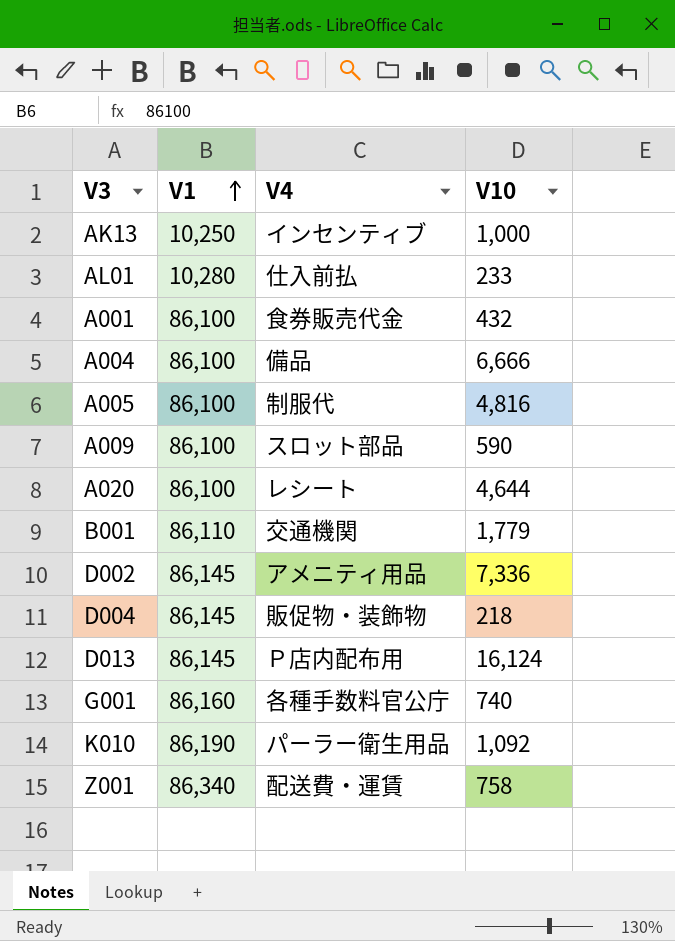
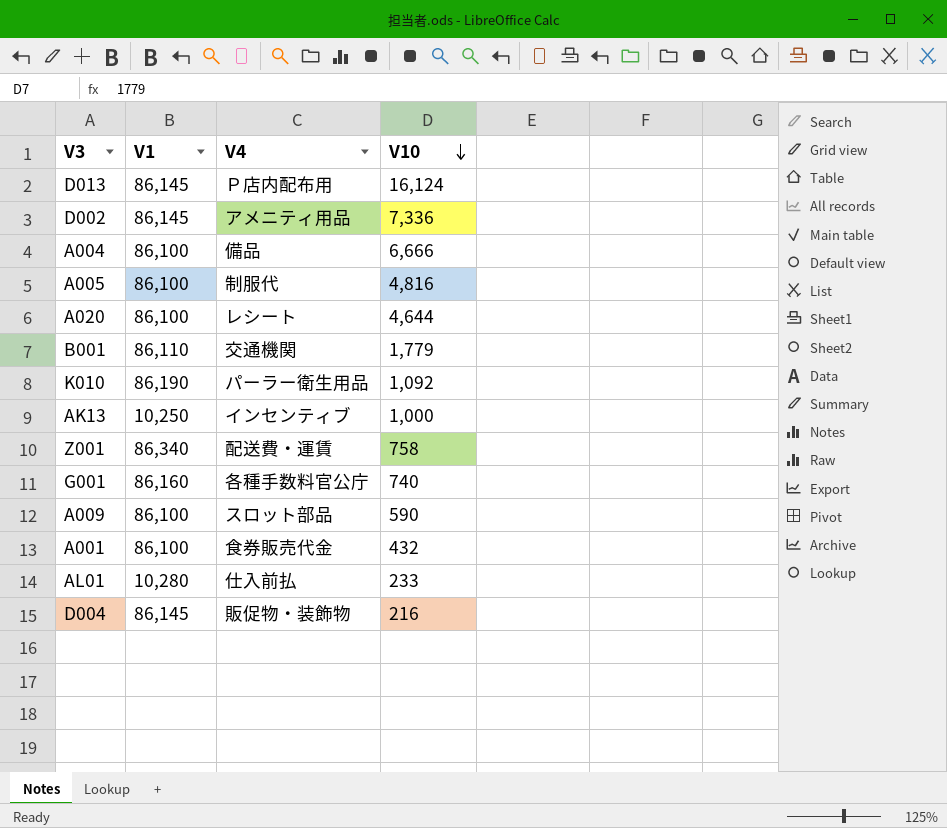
row order: V1 ascending -> V10 descending
D004 | V10: 218 -> 216

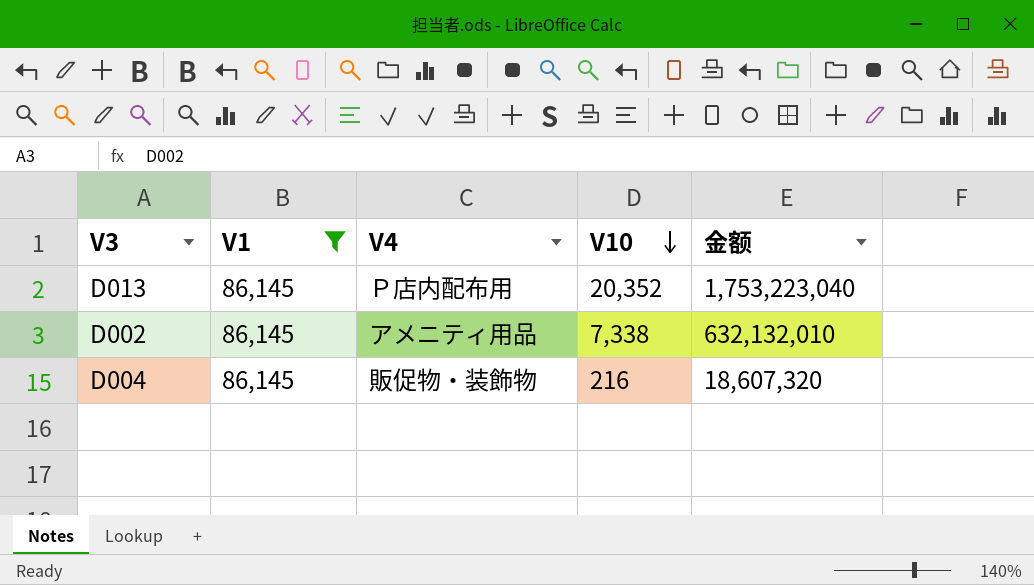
filter: none -> V1 = 86,145
column 金额 | formula: none -> [V1] * [V10]
D013 | V10: 16,124 -> 20,352
D002 | V10: 7,336 -> 7,338

